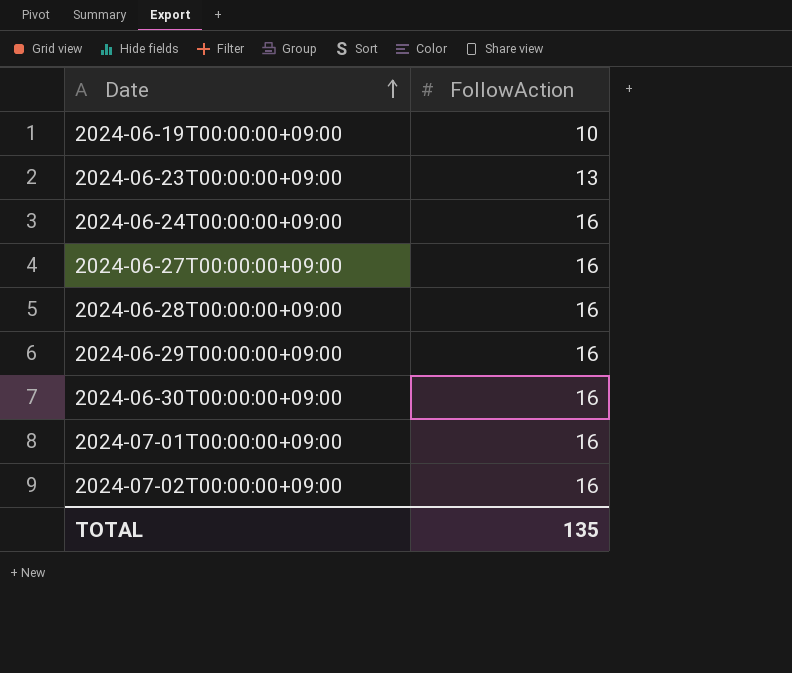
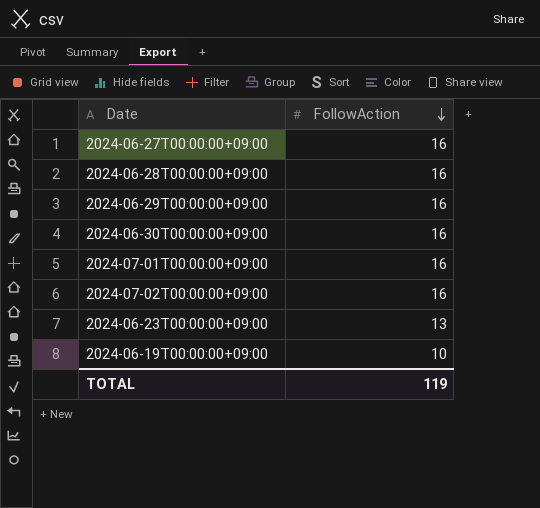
row order: Date ascending -> FollowAction descending
row 2024-06-24T00:00:00+09:00: 16 -> none
TOTAL | FollowAction: 135 -> 119

